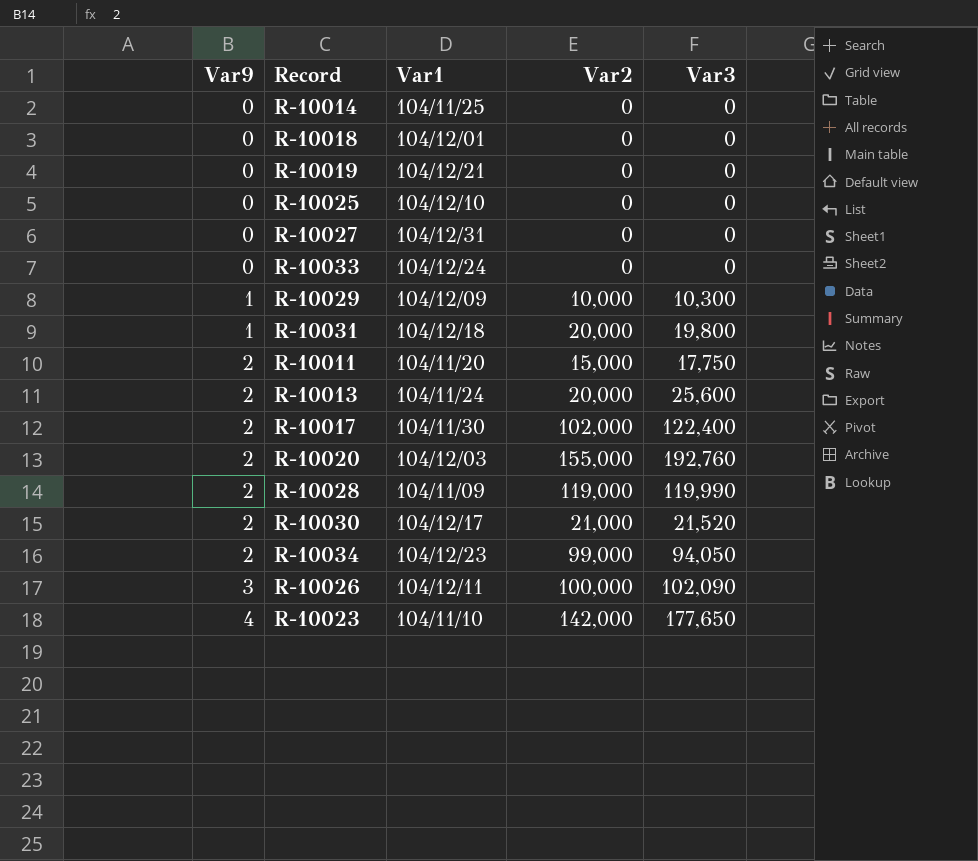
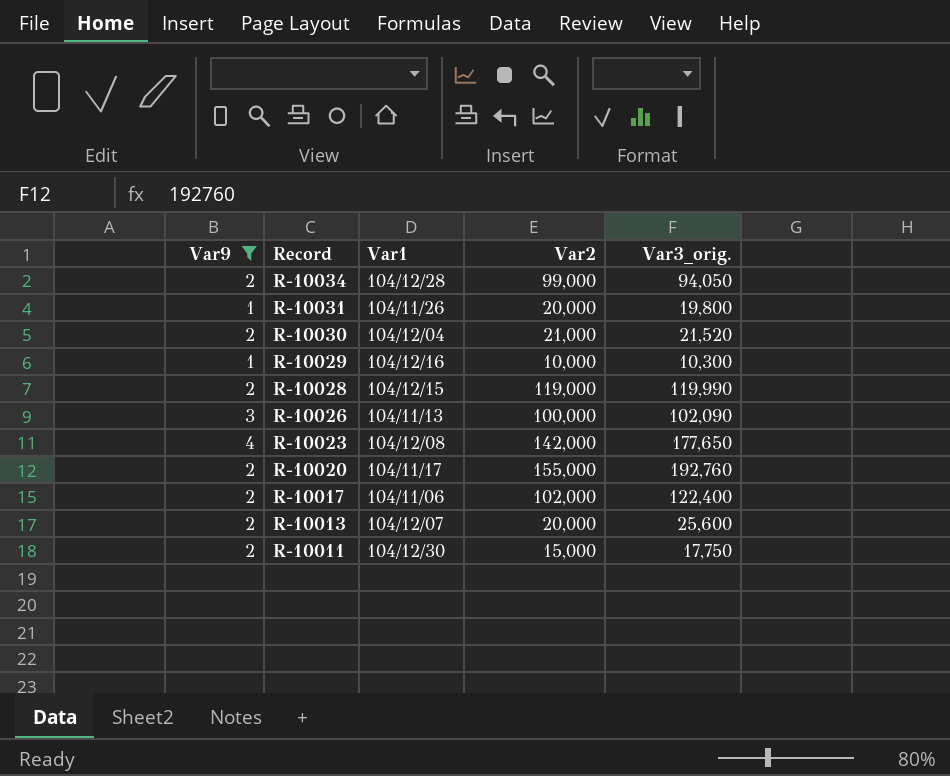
filter: none -> Var9 != 0
row order: Var9 ascending -> Record descending
column name: Var3 -> Var3_orig.
R-10034 | Var1: 104/12/23 -> 104/12/28
R-10031 | Var1: 104/12/18 -> 104/11/26
R-10030 | Var1: 104/12/17 -> 104/12/04
R-10029 | Var1: 104/12/09 -> 104/12/16
R-10028 | Var1: 104/11/09 -> 104/12/15
R-10026 | Var1: 104/12/11 -> 104/11/13
R-10023 | Var1: 104/11/10 -> 104/12/08
R-10020 | Var1: 104/12/03 -> 104/11/17
R-10017 | Var1: 104/11/30 -> 104/11/06
R-10013 | Var1: 104/11/24 -> 104/12/07
R-10011 | Var1: 104/11/20 -> 104/12/30

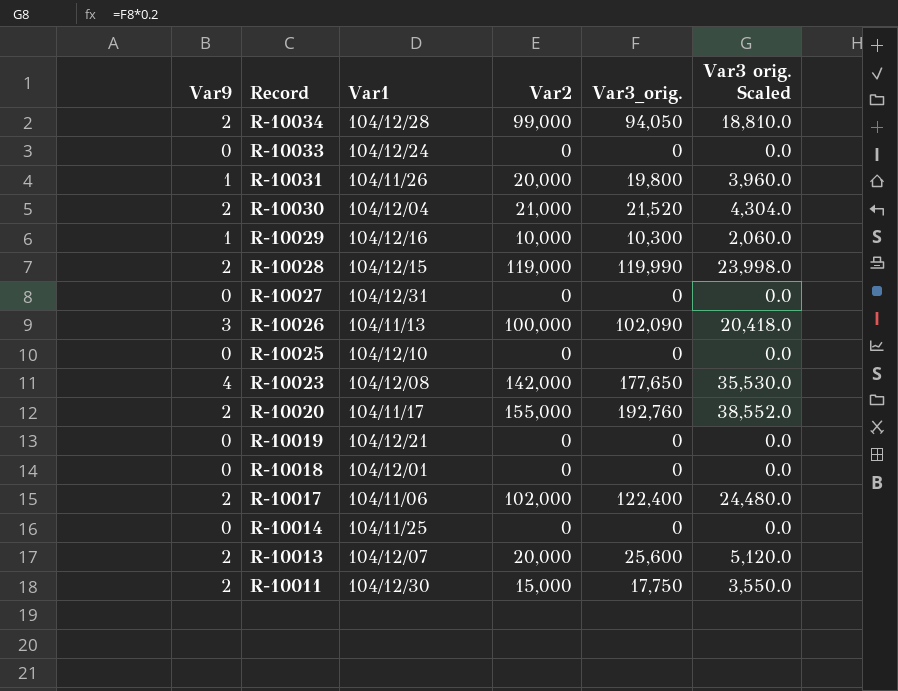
filter: Var9 != 0 -> none
column Var3 orig. Scaled | formula: none -> [Var3_orig.] * 0.2

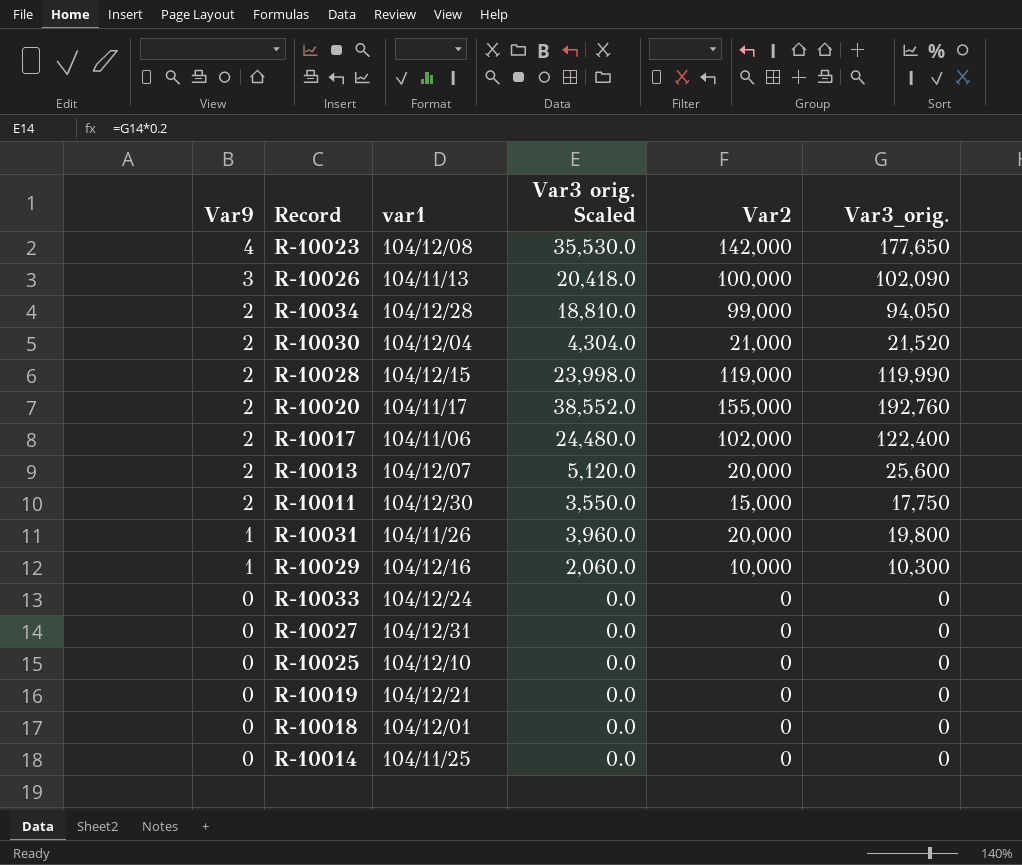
row order: Record descending -> Var9 descending
column name: Var1 -> var1
column Var3 orig. Scaled | position: 6 -> 4

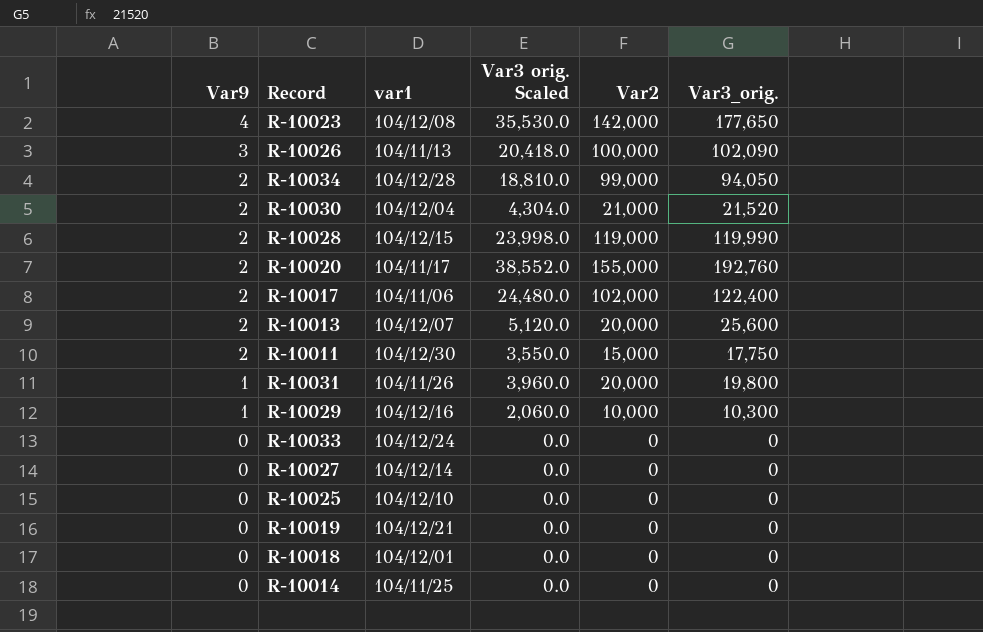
R-10027 | var1: 104/12/31 -> 104/12/14

